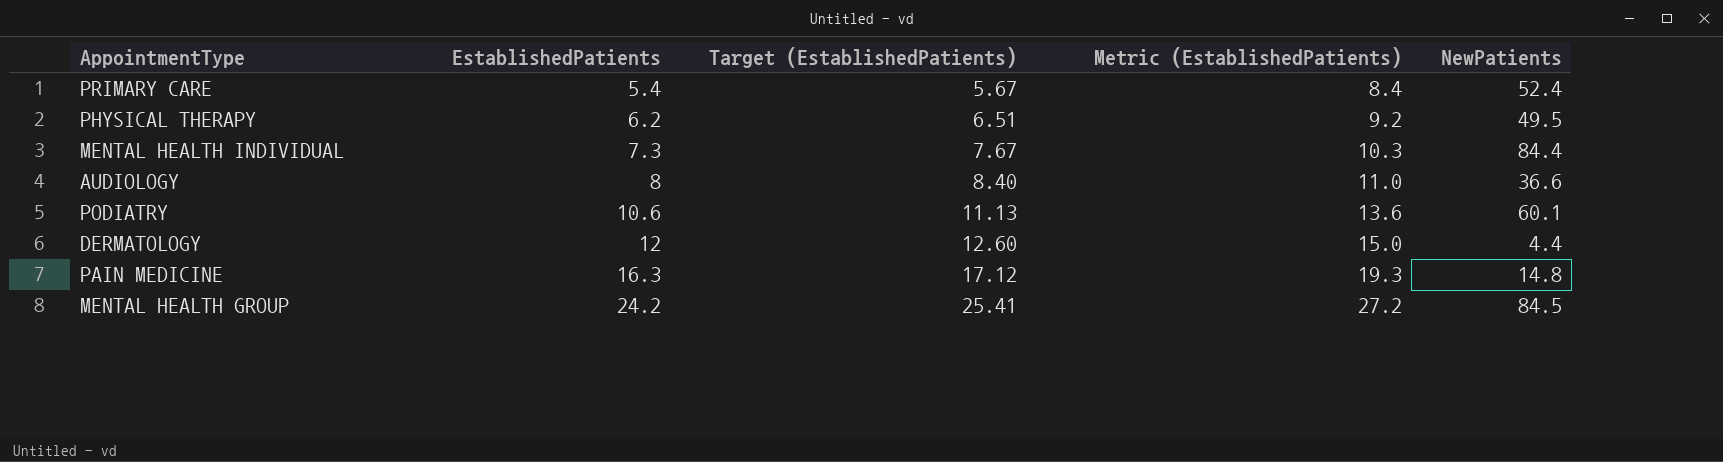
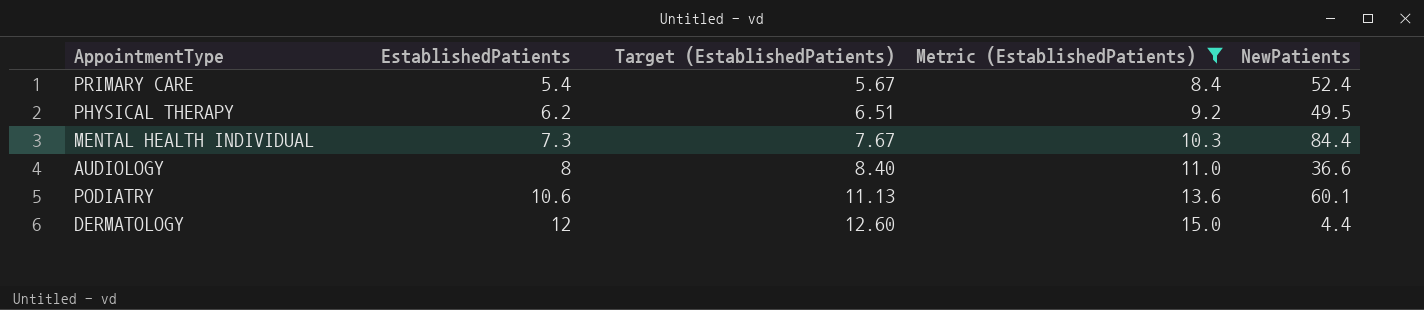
filter: none -> Metric (EstablishedPatients) <= 15.0

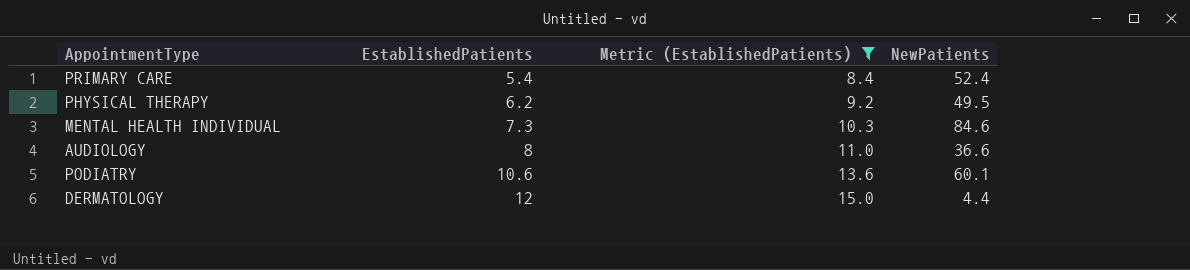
column Target (EstablishedPatients) | formula: [EstablishedPatients] * 1.05 -> none
MENTAL HEALTH INDIVIDUAL | NewPatients: 84.4 -> 84.6

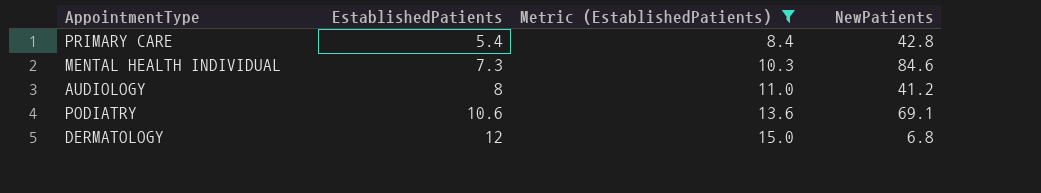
row PHYSICAL THERAPY: 6.2 | 9.2 | 49.5 -> none
PRIMARY CARE | NewPatients: 52.4 -> 42.8
AUDIOLOGY | NewPatients: 36.6 -> 41.2
PODIATRY | NewPatients: 60.1 -> 69.1
DERMATOLOGY | NewPatients: 4.4 -> 6.8

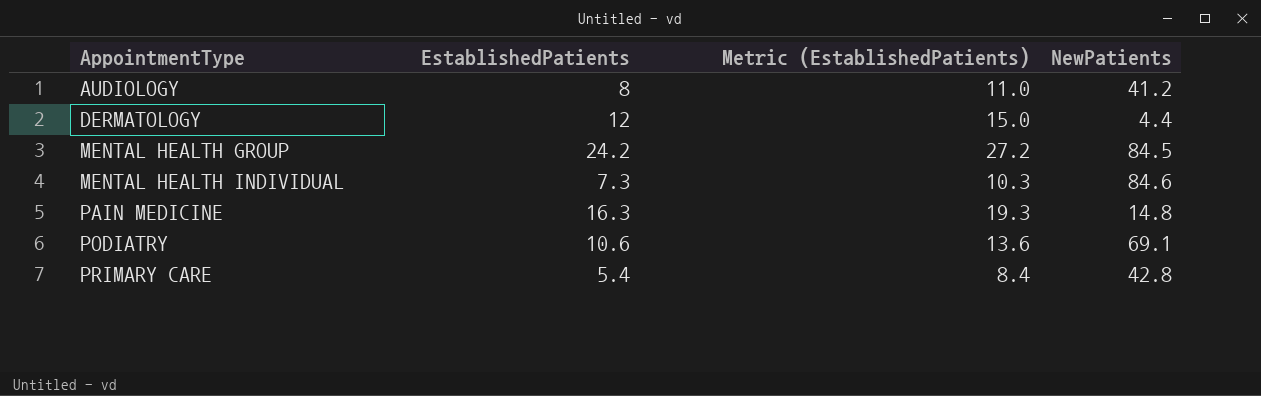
filter: Metric (EstablishedPatients) <= 15.0 -> none
row order: EstablishedPatients ascending -> AppointmentType ascending
DERMATOLOGY | NewPatients: 6.8 -> 4.4

